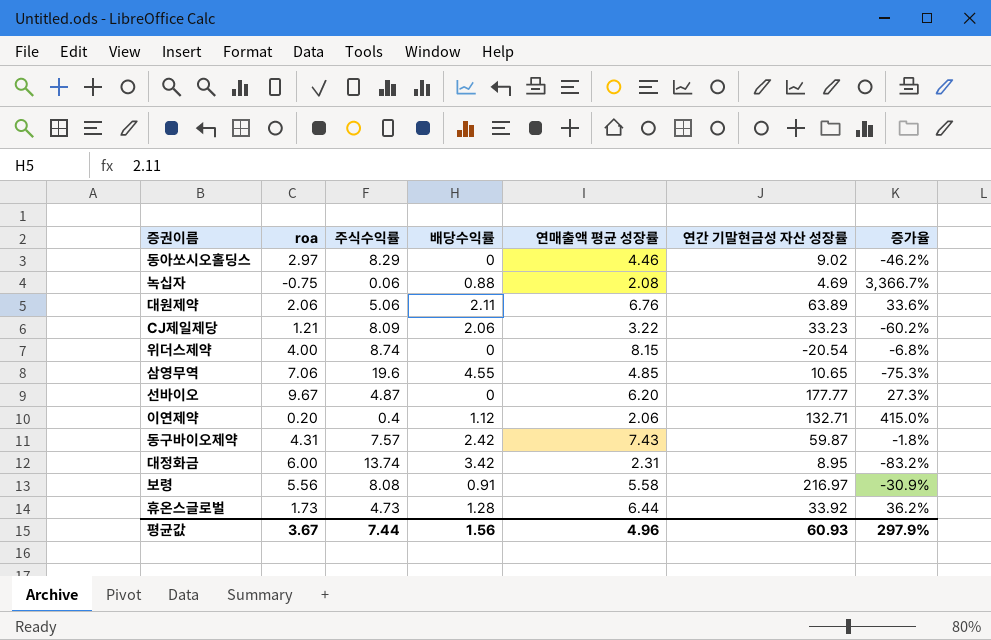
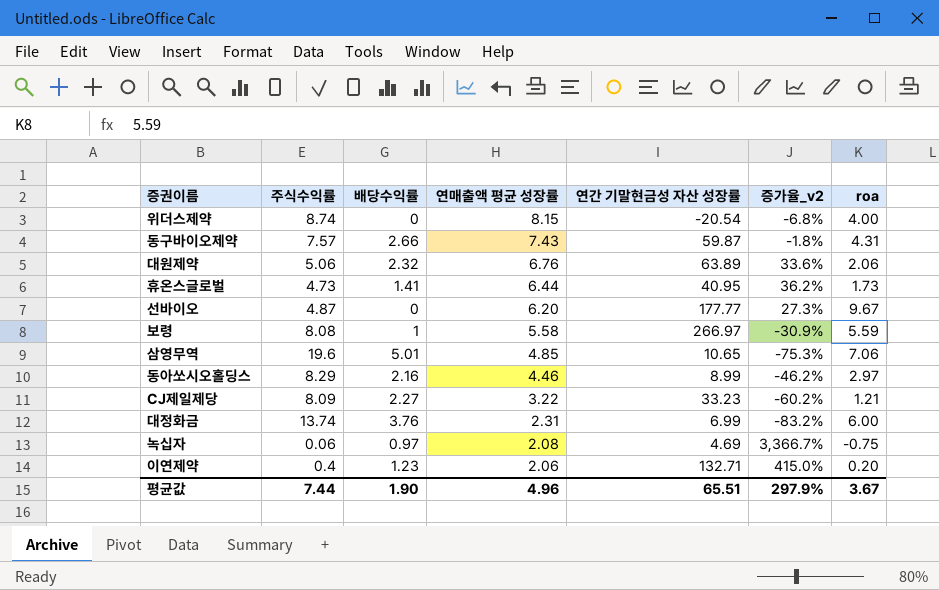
row order: none -> 연매출액 평균 성장률 descending
column name: 증가율 -> 증가율_v2
column roa | position: 2 -> 7
동구바이오제약 | 배당수익률: 2.42 -> 2.66
대원제약 | 배당수익률: 2.11 -> 2.32
휴온스글로벌 | 배당수익률: 1.28 -> 1.41
휴온스글로벌 | 연간 기말현금성 자산 성장률: 33.92 -> 40.95
보령 | 배당수익률: 0.91 -> 1
보령 | 연간 기말현금성 자산 성장률: 216.97 -> 266.97
보령 | roa: 5.56 -> 5.59
삼영무역 | 배당수익률: 4.55 -> 5.01
동아쏘시오홀딩스 | 배당수익률: 0 -> 2.16
동아쏘시오홀딩스 | 연간 기말현금성 자산 성장률: 9.02 -> 8.99
CJ제일제당 | 배당수익률: 2.06 -> 2.27
대정화금 | 배당수익률: 3.42 -> 3.76
대정화금 | 연간 기말현금성 자산 성장률: 8.95 -> 6.99
녹십자 | 배당수익률: 0.88 -> 0.97
이연제약 | 배당수익률: 1.12 -> 1.23
평균값 | 배당수익률: 1.56 -> 1.90
평균값 | 연간 기말현금성 자산 성장률: 60.93 -> 65.51

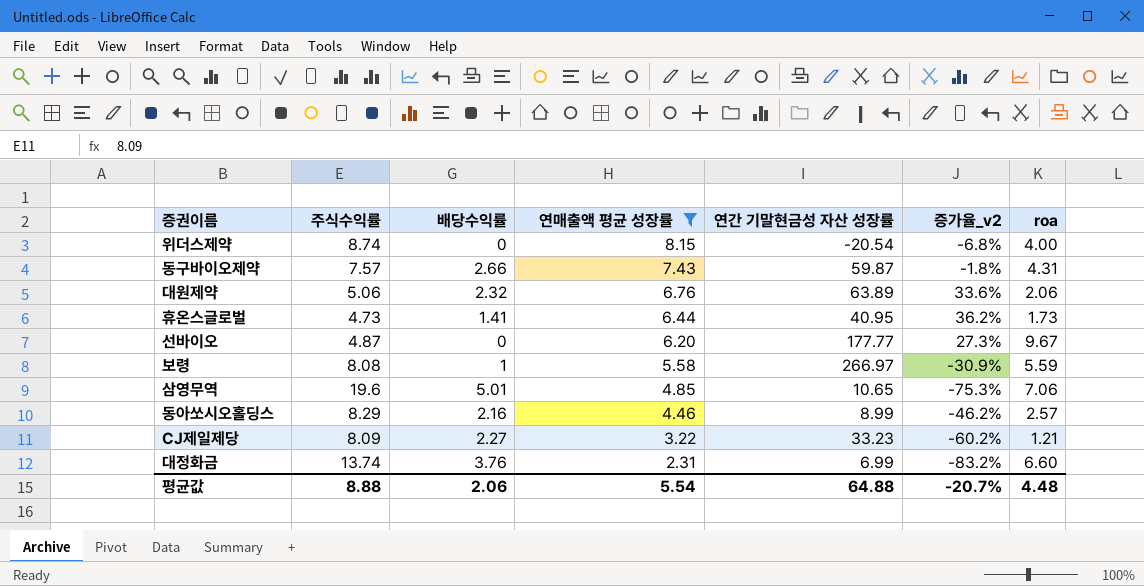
filter: none -> 연매출액 평균 성장률 >= 2.31
동아쏘시오홀딩스 | roa: 2.97 -> 2.57
대정화금 | roa: 6.00 -> 6.60
평균값 | 주식수익률: 7.44 -> 8.88
평균값 | 배당수익률: 1.90 -> 2.06
평균값 | 연매출액 평균 성장률: 4.96 -> 5.54
평균값 | 연간 기말현금성 자산 성장률: 65.51 -> 64.88
평균값 | 증가율_v2: 297.9% -> -20.7%
평균값 | roa: 3.67 -> 4.48

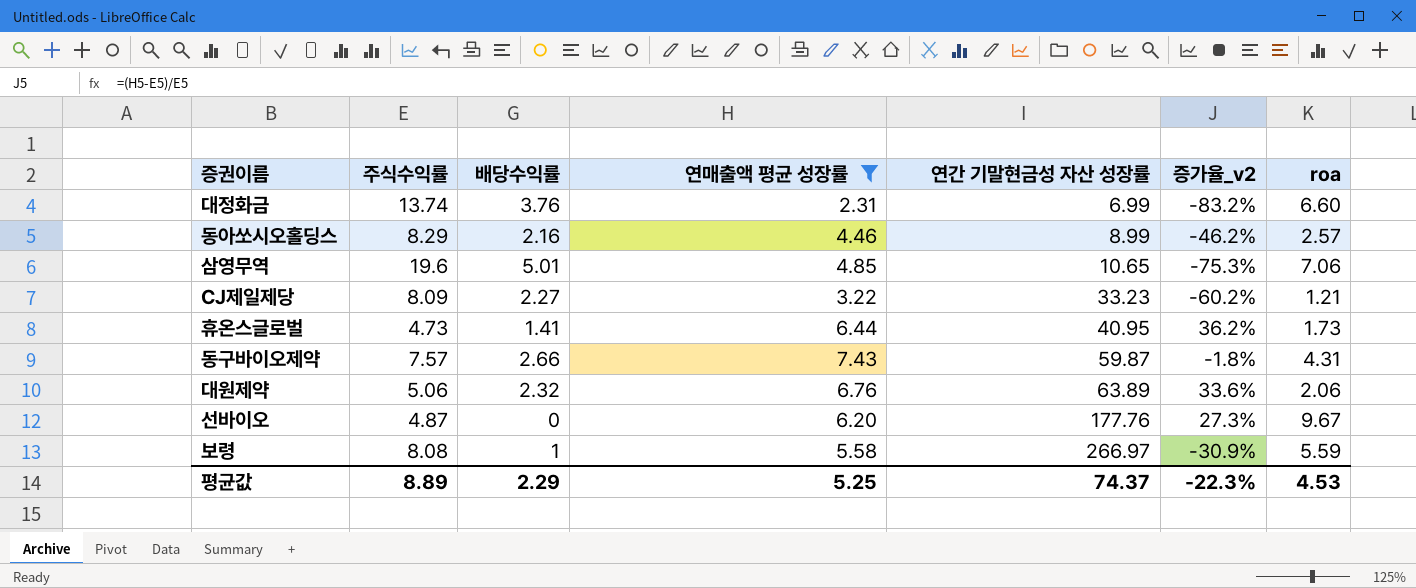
row order: 연매출액 평균 성장률 descending -> 연간 기말현금성 자산 성장률 ascending
row 위더스제약: 8.74 | 0 | 8.15 | -20.54 | -6.8% | 4.00 -> none
선바이오 | 연간 기말현금성 자산 성장률: 177.77 -> 177.76
평균값 | 주식수익률: 8.88 -> 8.89
평균값 | 배당수익률: 2.06 -> 2.29
평균값 | 연매출액 평균 성장률: 5.54 -> 5.25
평균값 | 연간 기말현금성 자산 성장률: 64.88 -> 74.37
평균값 | 증가율_v2: -20.7% -> -22.3%
평균값 | roa: 4.48 -> 4.53

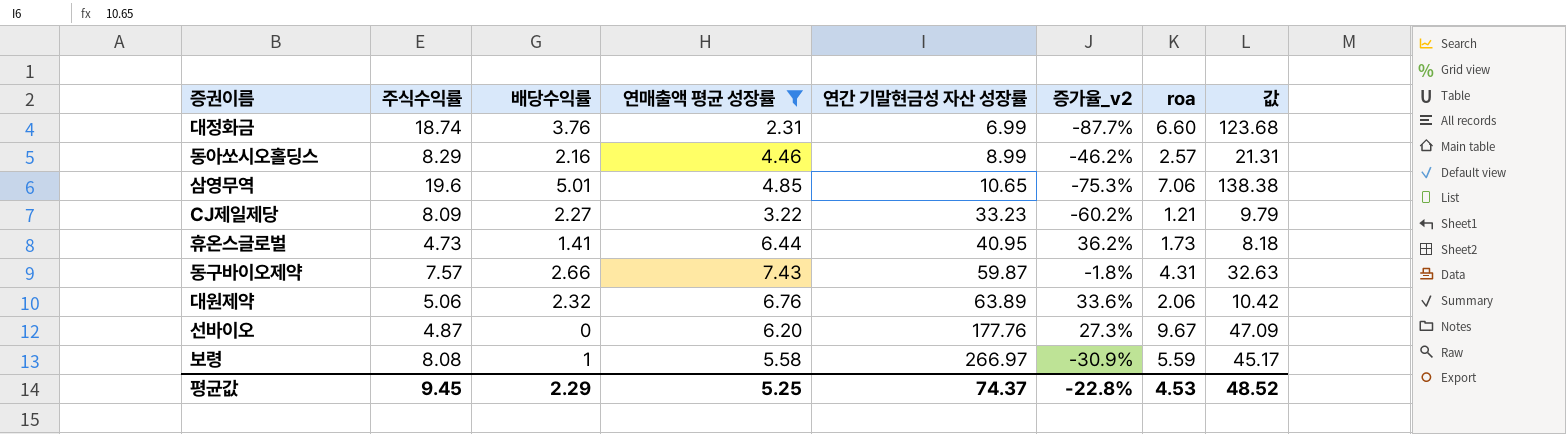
column 값 | formula: none -> [주식수익률] * [roa]
대정화금 | 주식수익률: 13.74 -> 18.74
대정화금 | 증가율_v2: -83.2% -> -87.7%
평균값 | 주식수익률: 8.89 -> 9.45
평균값 | 증가율_v2: -22.3% -> -22.8%

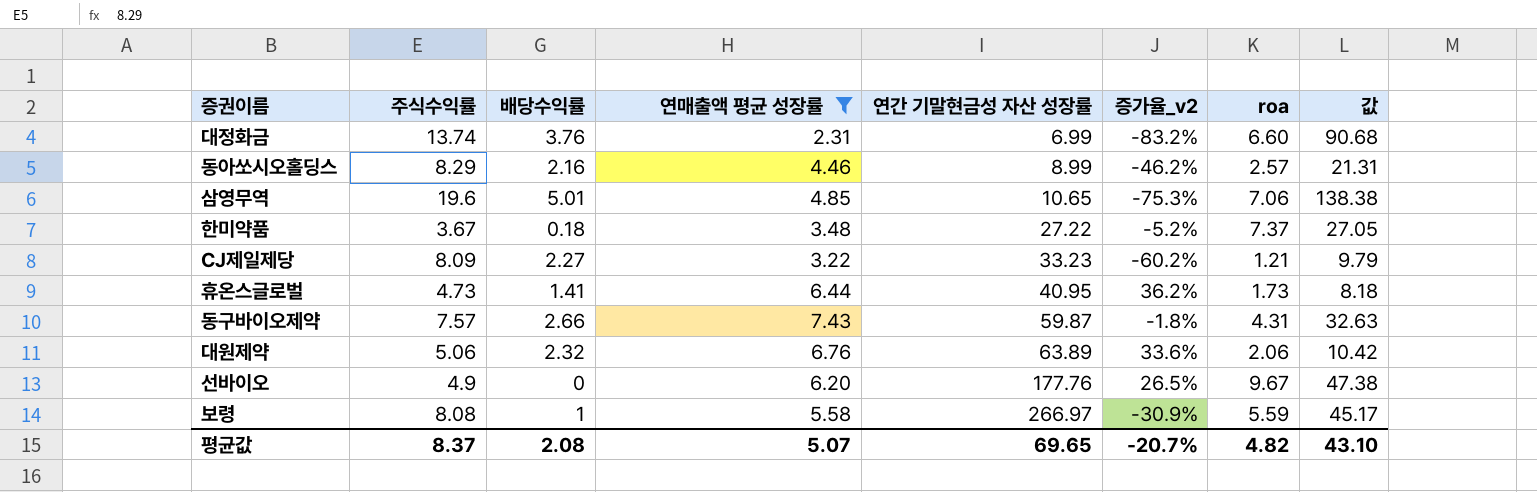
대정화금 | 주식수익률: 18.74 -> 13.74
대정화금 | 증가율_v2: -87.7% -> -83.2%
대정화금 | 값: 123.68 -> 90.68
row 한미약품: none -> 3.67 | 0.18 | 3.48 | 27.22 | -5.2% | 7.37 | 27.05
선바이오 | 주식수익률: 4.87 -> 4.9
선바이오 | 증가율_v2: 27.3% -> 26.5%
선바이오 | 값: 47.09 -> 47.38
평균값 | 주식수익률: 9.45 -> 8.37
평균값 | 배당수익률: 2.29 -> 2.08
평균값 | 연매출액 평균 성장률: 5.25 -> 5.07
평균값 | 연간 기말현금성 자산 성장률: 74.37 -> 69.65
평균값 | 증가율_v2: -22.8% -> -20.7%
평균값 | roa: 4.53 -> 4.82
평균값 | 값: 48.52 -> 43.10

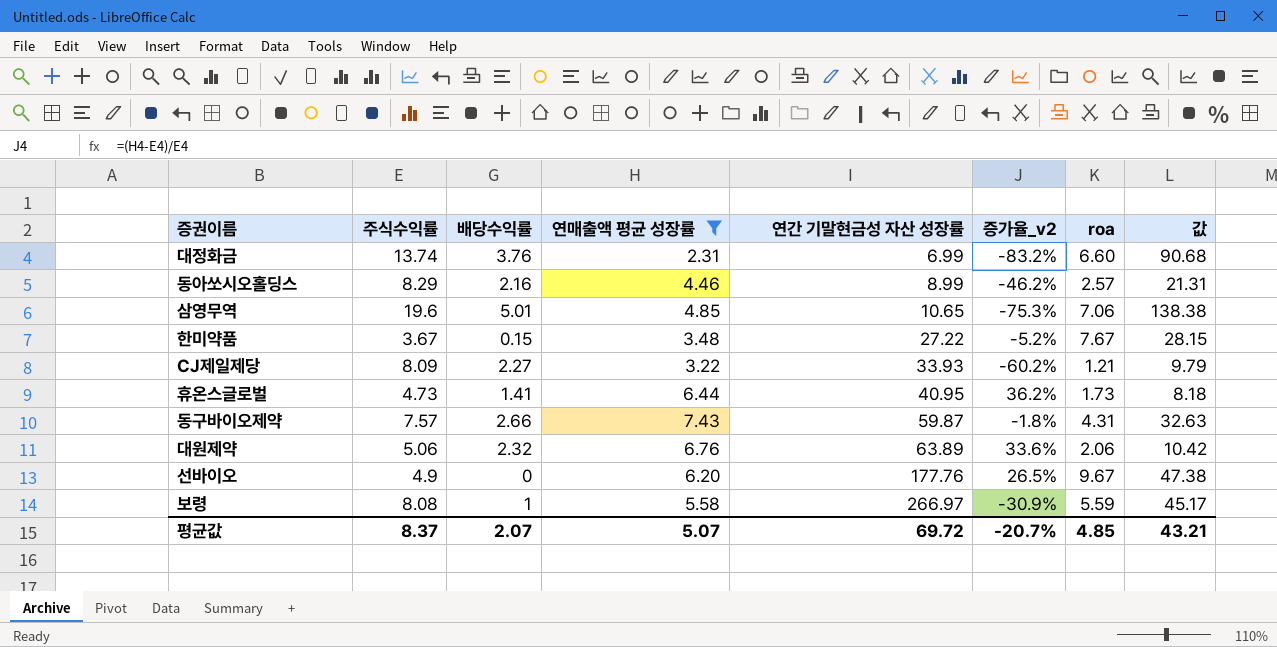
한미약품 | 배당수익률: 0.18 -> 0.15
한미약품 | roa: 7.37 -> 7.67
한미약품 | 값: 27.05 -> 28.15
CJ제일제당 | 연간 기말현금성 자산 성장률: 33.23 -> 33.93
평균값 | 배당수익률: 2.08 -> 2.07
평균값 | 연간 기말현금성 자산 성장률: 69.65 -> 69.72
평균값 | roa: 4.82 -> 4.85
평균값 | 값: 43.10 -> 43.21

